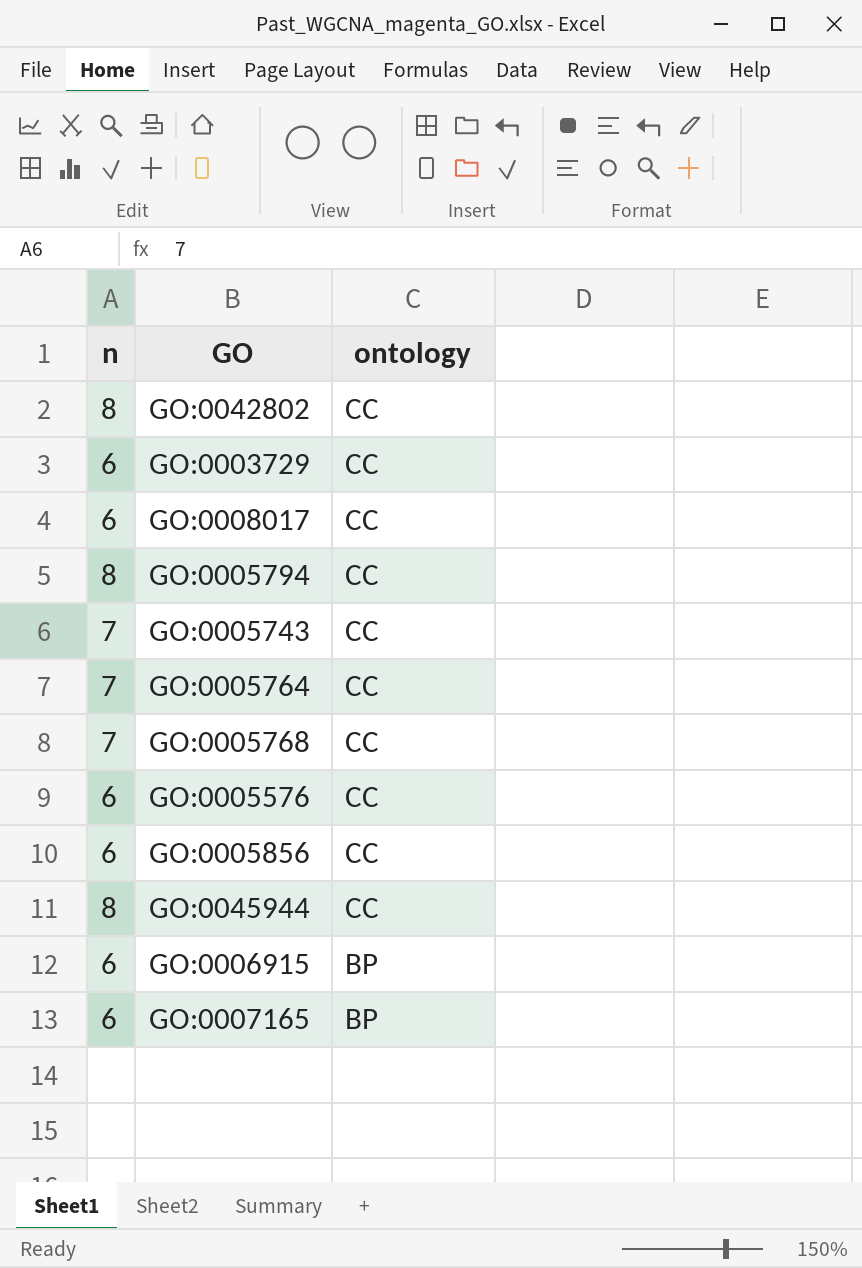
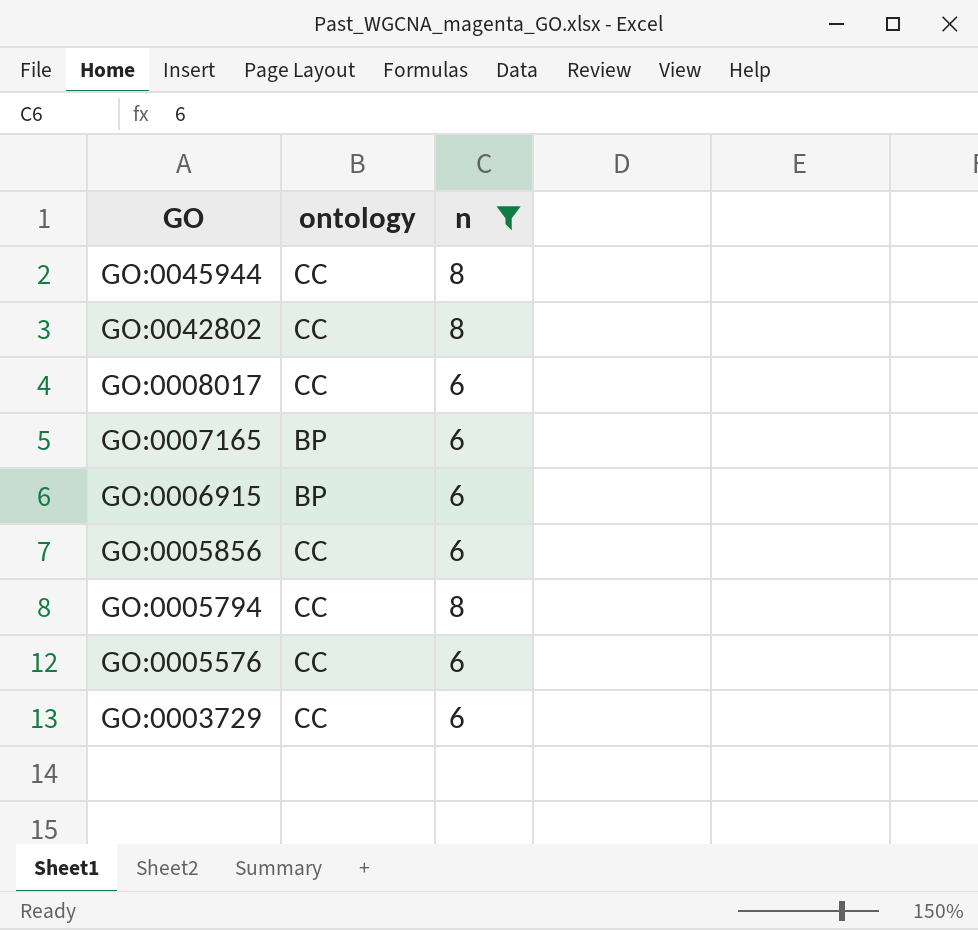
filter: none -> n != 7
row order: ontology descending -> GO descending
column n | position: 1 -> 3

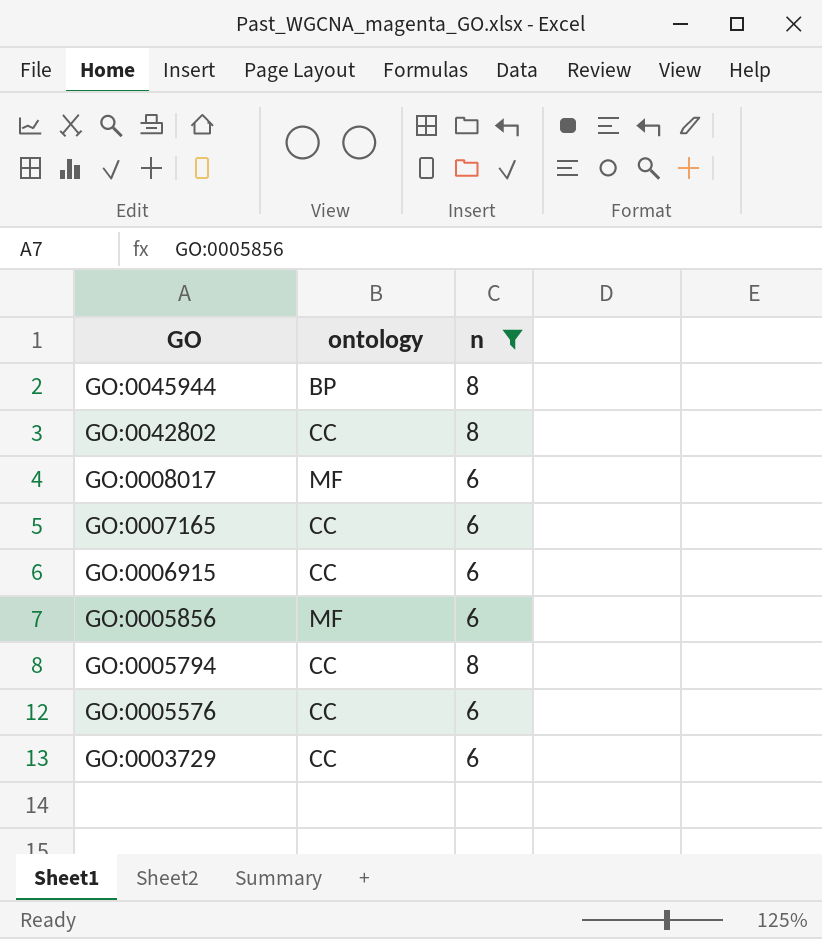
GO:0045944 | ontology: CC -> BP
GO:0008017 | ontology: CC -> MF
GO:0007165 | ontology: BP -> CC
GO:0006915 | ontology: BP -> CC
GO:0005856 | ontology: CC -> MF

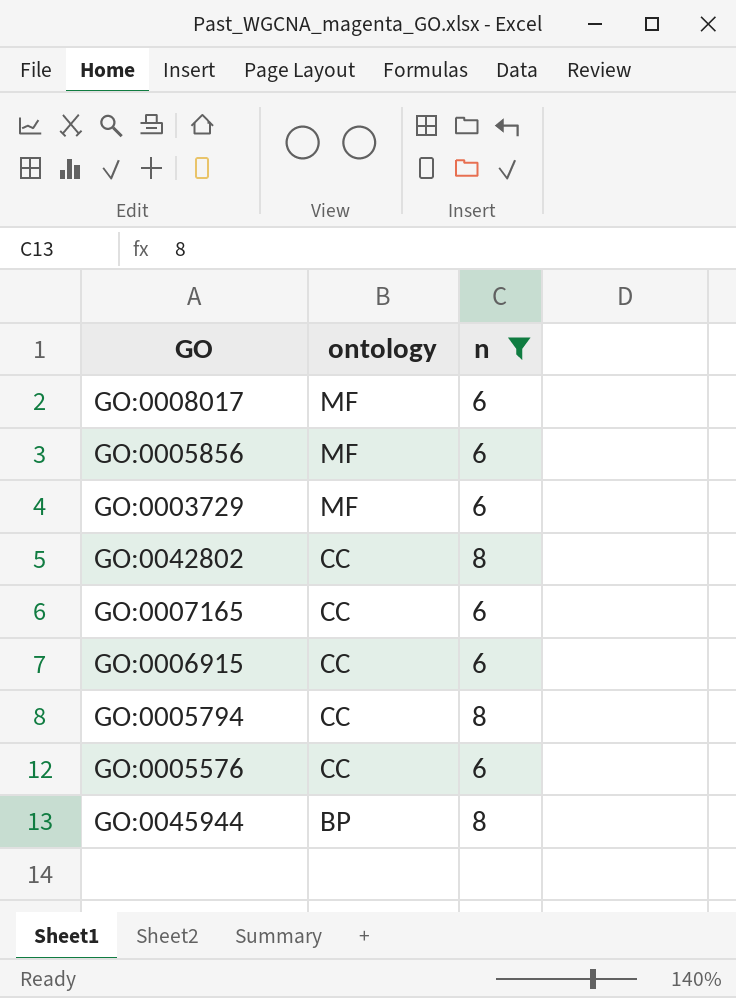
row order: GO descending -> ontology descending
GO:0003729 | ontology: CC -> MF

